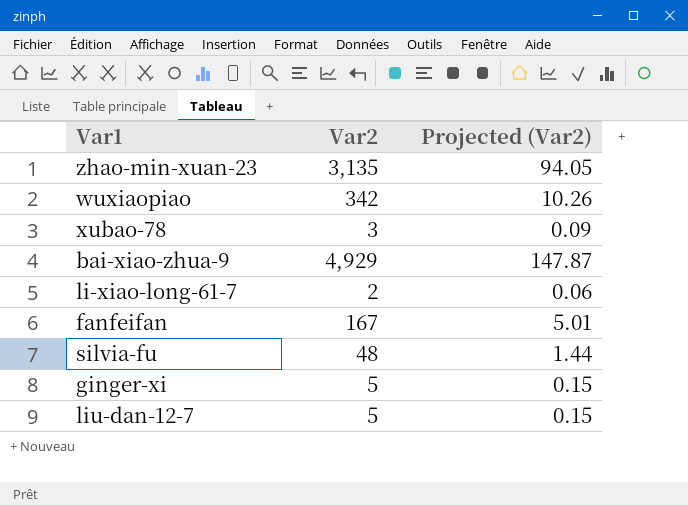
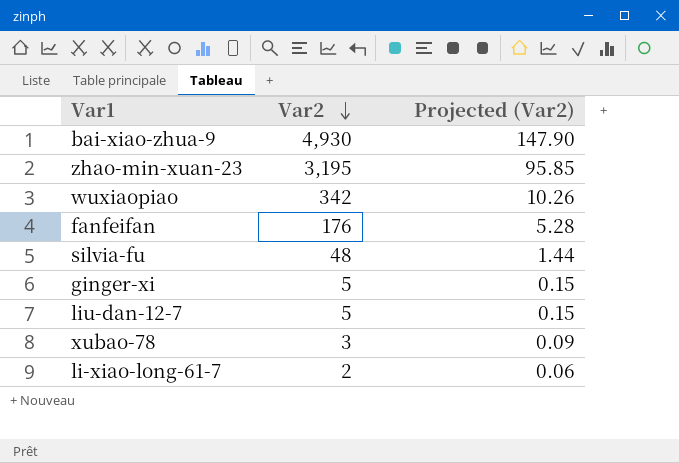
row order: none -> Var2 descending
bai-xiao-zhua-9 | Var2: 4,929 -> 4,930
bai-xiao-zhua-9 | Projected (Var2): 147.87 -> 147.90
zhao-min-xuan-23 | Var2: 3,135 -> 3,195
zhao-min-xuan-23 | Projected (Var2): 94.05 -> 95.85
fanfeifan | Var2: 167 -> 176
fanfeifan | Projected (Var2): 5.01 -> 5.28

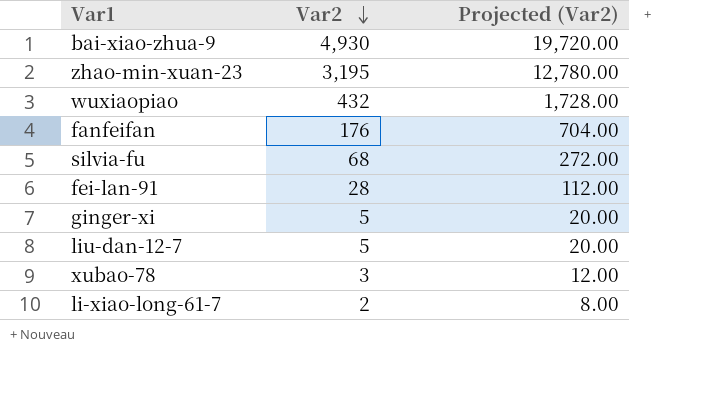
column Projected (Var2) | formula: [Var2] * 0.03 -> [Var2] * 4
wuxiaopiao | Var2: 342 -> 432
silvia-fu | Var2: 48 -> 68
row fei-lan-91: none -> 28 | 112.00

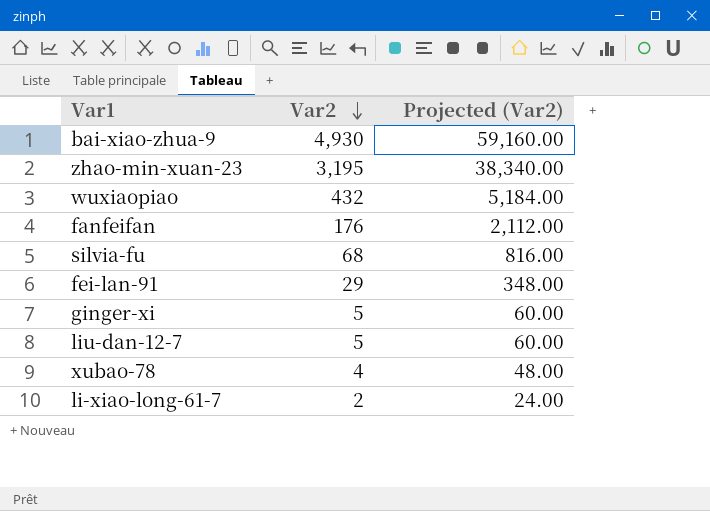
column Projected (Var2) | formula: [Var2] * 4 -> [Var2] * 12
fei-lan-91 | Var2: 28 -> 29
xubao-78 | Var2: 3 -> 4

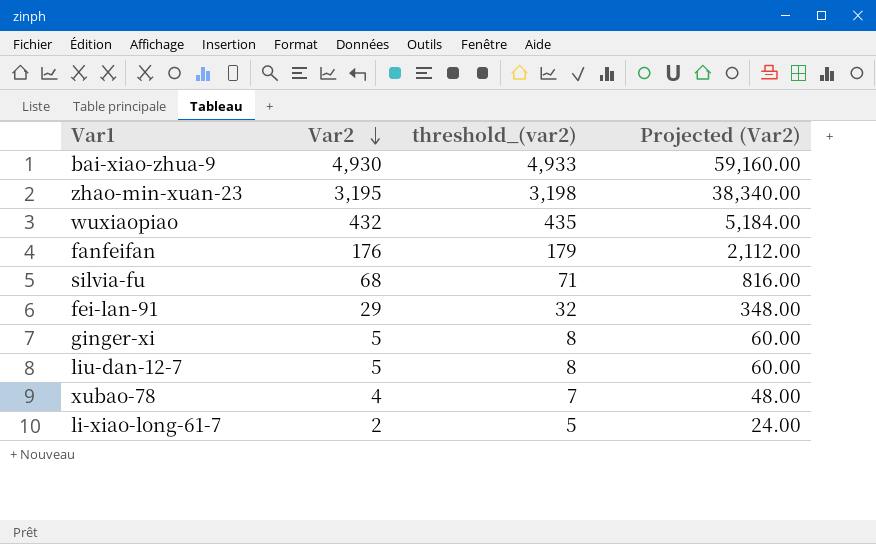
column threshold_(var2) | formula: none -> [Var2] + 3

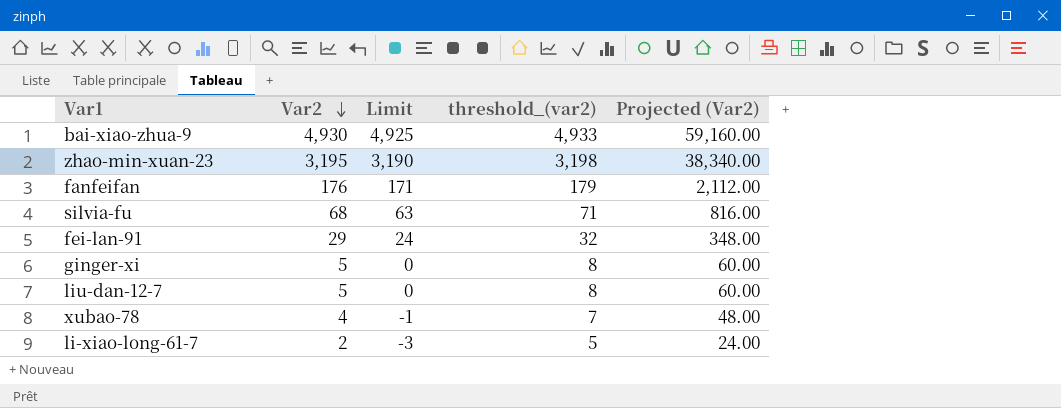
column Limit | formula: none -> [Var2] - 5
row wuxiaopiao: 432 | 435 | 5,184.00 -> none

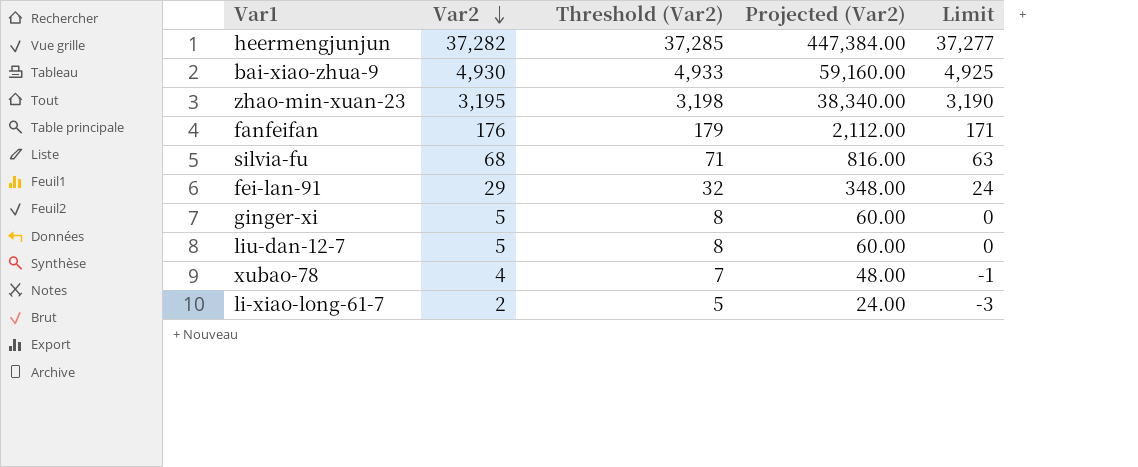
column name: threshold_(var2) -> Threshold (Var2)
column Limit | position: 3 -> 5
row heermengjunjun: none -> 37,282 | 37,285 | 447,384.00 | 37,277

